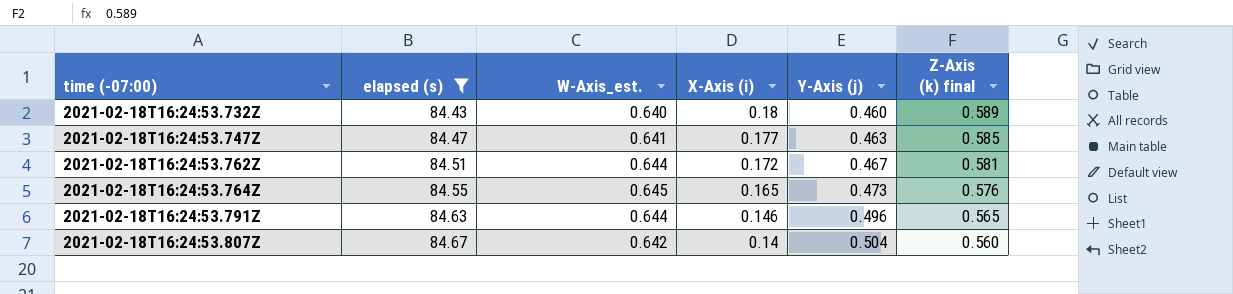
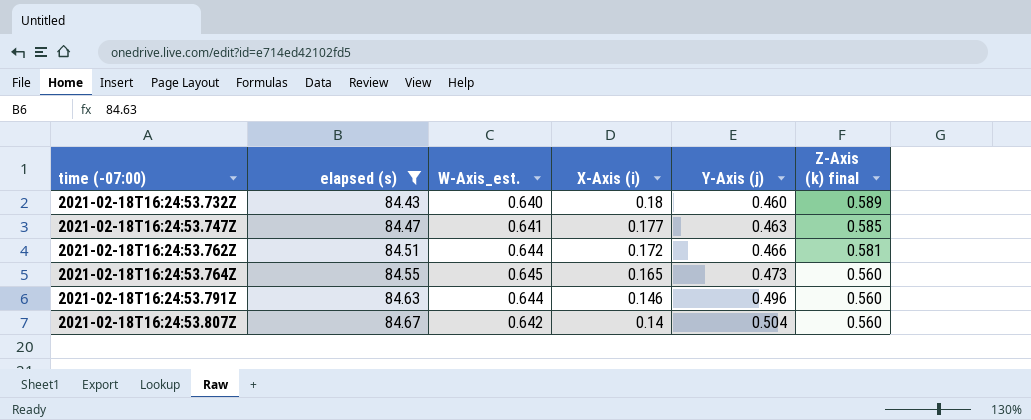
2021-02-18T16:24:53.762Z | Y-Axis (j): 0.467 -> 0.466
2021-02-18T16:24:53.764Z | Z-Axis (k) final: 0.576 -> 0.560
2021-02-18T16:24:53.791Z | Z-Axis (k) final: 0.565 -> 0.560

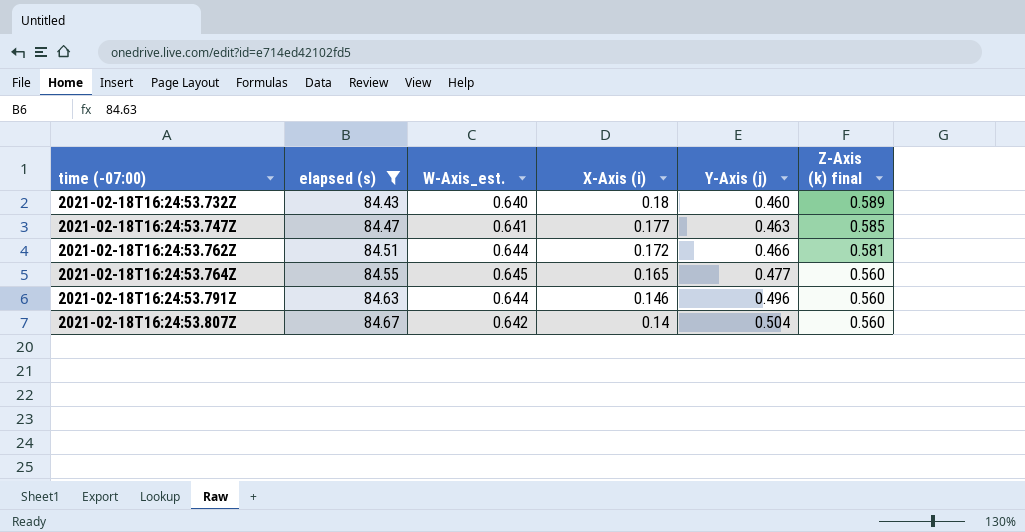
2021-02-18T16:24:53.764Z | Y-Axis (j): 0.473 -> 0.477

